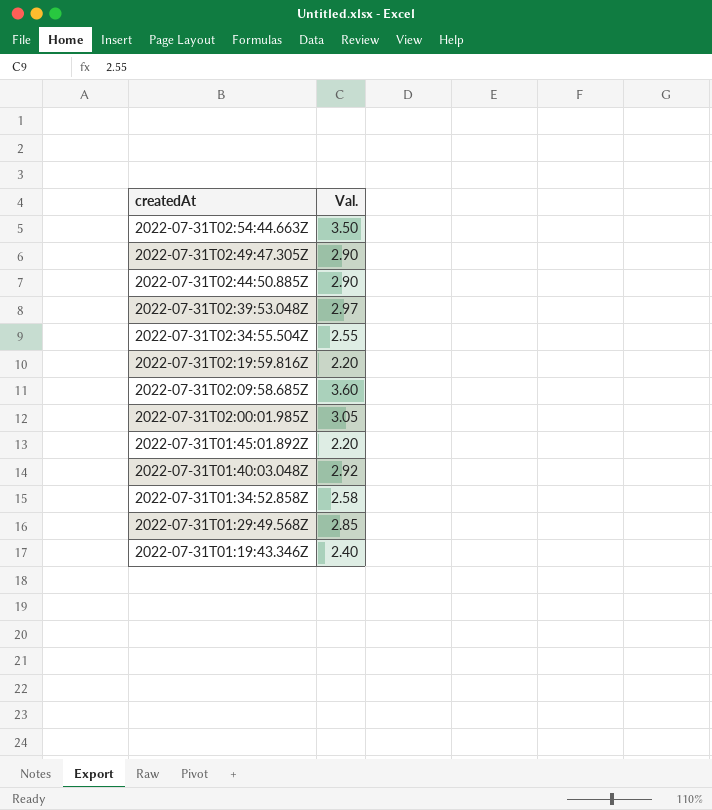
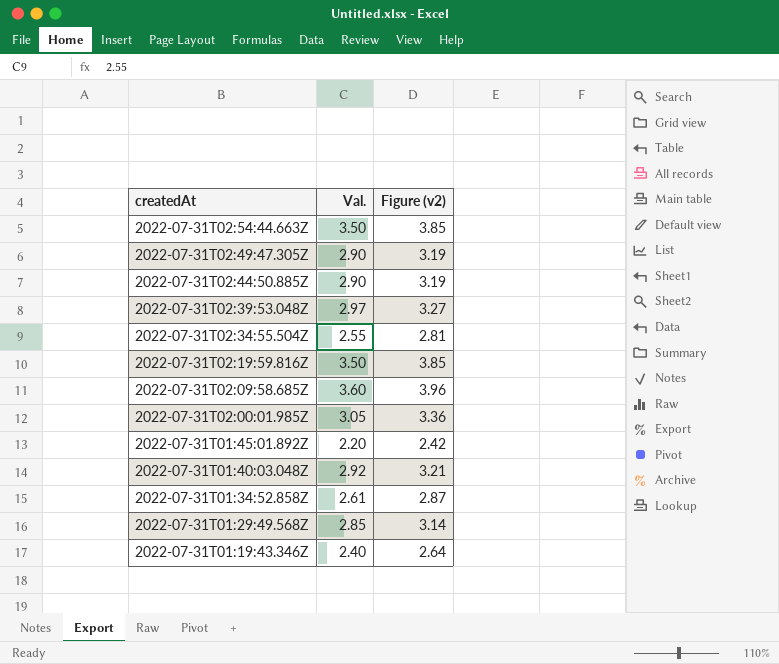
column Figure (v2) | formula: none -> [Val.] * 1.1
2022-07-31T02:19:59.816Z | Val.: 2.20 -> 3.50
2022-07-31T01:34:52.858Z | Val.: 2.58 -> 2.61

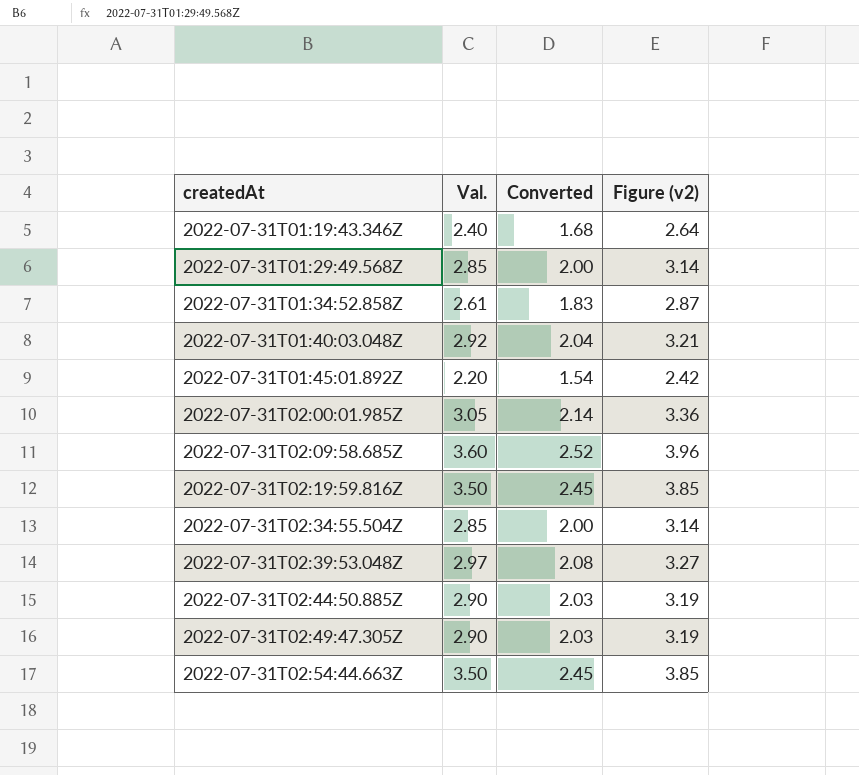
row order: createdAt descending -> createdAt ascending
column Converted | formula: none -> [Val.] * 0.7
2022-07-31T02:34:55.504Z | Val.: 2.55 -> 2.85
2022-07-31T02:34:55.504Z | Figure (v2): 2.81 -> 3.14

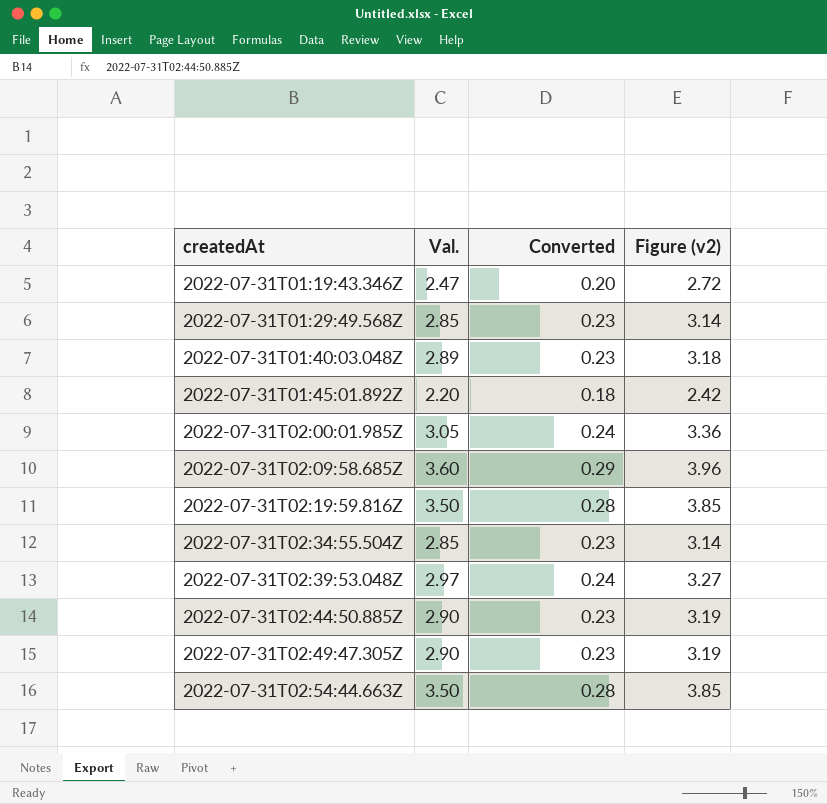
column Converted | formula: [Val.] * 0.7 -> [Val.] * 0.08
row 2022-07-31T01:34:52.858Z: 2.61 | 1.83 | 2.87 -> none
2022-07-31T01:19:43.346Z | Val.: 2.40 -> 2.47
2022-07-31T01:19:43.346Z | Figure (v2): 2.64 -> 2.72
2022-07-31T01:40:03.048Z | Val.: 2.92 -> 2.89
2022-07-31T01:40:03.048Z | Figure (v2): 3.21 -> 3.18

